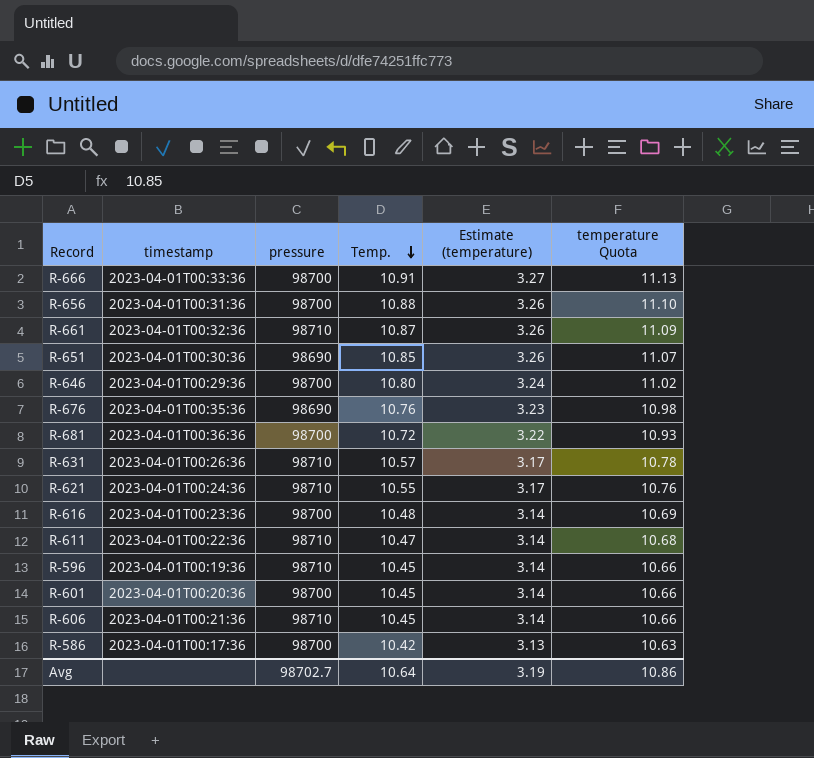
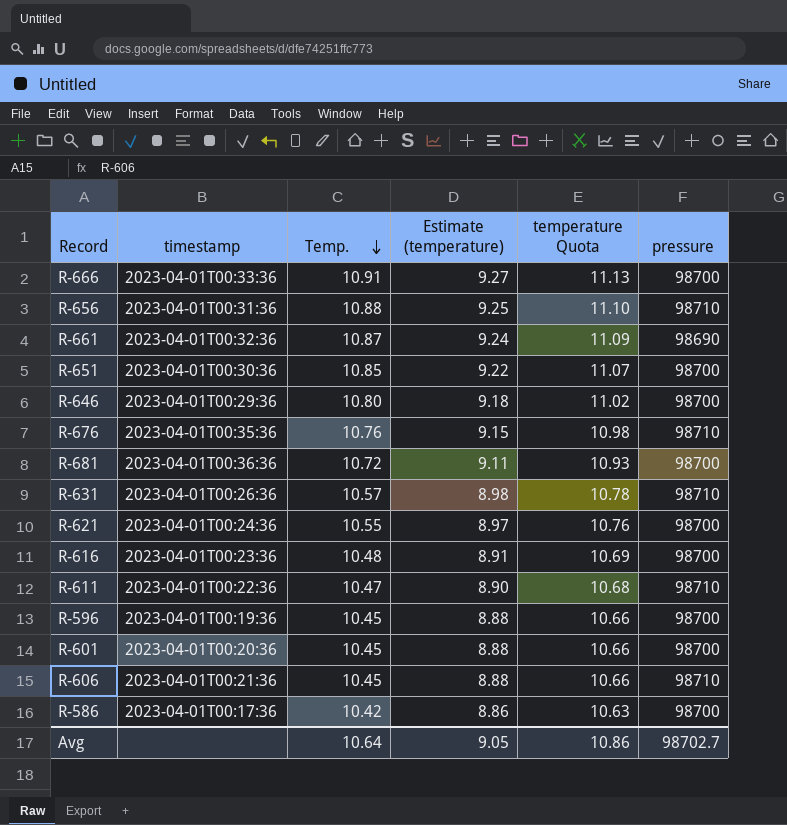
column Estimate (temperature) | formula: [Temp.] * 0.3 -> [Temp.] * 0.85
column pressure | position: 3 -> 6
R-656 | pressure: 98700 -> 98710
R-661 | pressure: 98710 -> 98690
R-651 | pressure: 98690 -> 98700
R-676 | pressure: 98690 -> 98710
R-621 | pressure: 98710 -> 98700
R-596 | pressure: 98710 -> 98700
Avg | Estimate (temperature): 3.19 -> 9.05

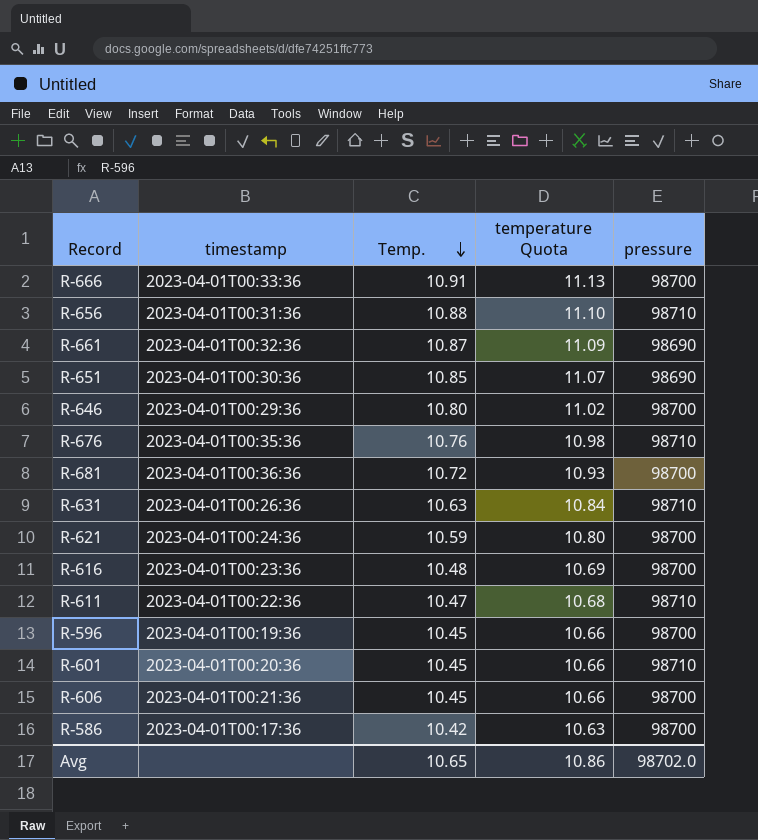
column Estimate (temperature) | formula: [Temp.] * 0.85 -> none
R-651 | pressure: 98700 -> 98690
R-631 | Temp.: 10.57 -> 10.63
R-631 | temperature Quota: 10.78 -> 10.84
R-621 | Temp.: 10.55 -> 10.59
R-621 | temperature Quota: 10.76 -> 10.80
R-601 | pressure: 98700 -> 98710
R-606 | pressure: 98710 -> 98700
Avg | Temp.: 10.64 -> 10.65
Avg | pressure: 98702.7 -> 98702.0

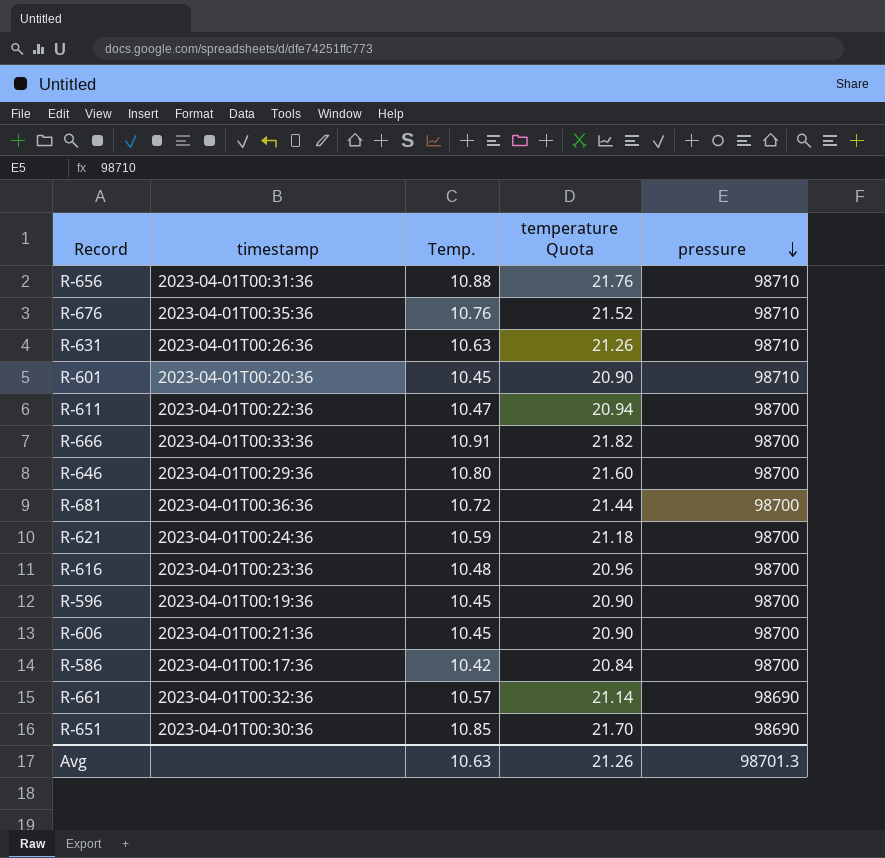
row order: Temp. descending -> pressure descending
column temperature Quota | formula: [Temp.] * 1.02 -> [Temp.] * 2
R-611 | pressure: 98710 -> 98700
R-661 | Temp.: 10.87 -> 10.57
Avg | Temp.: 10.65 -> 10.63
Avg | temperature Quota: 10.86 -> 21.26
Avg | pressure: 98702.0 -> 98701.3

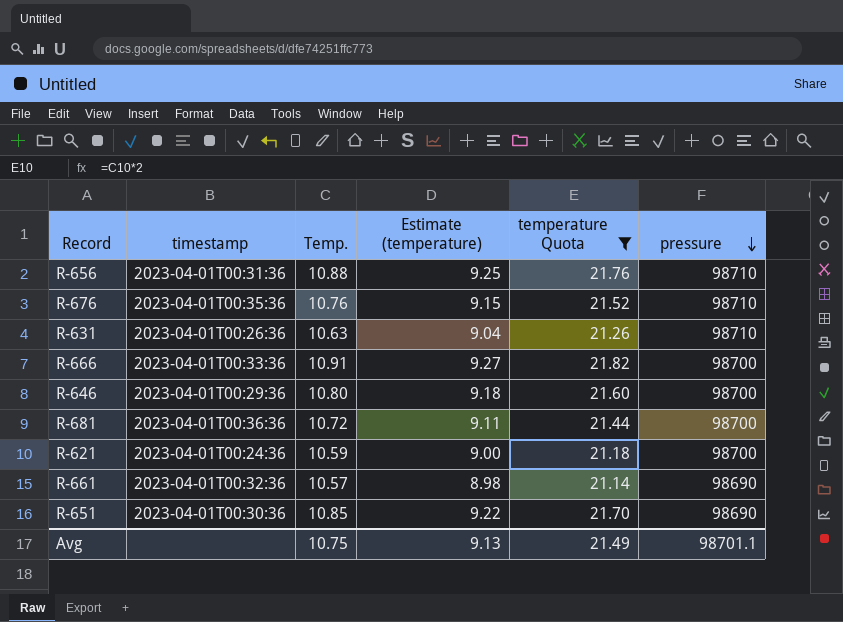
filter: none -> temperature Quota >= 21.14
column Estimate (temperature) | formula: none -> [Temp.] * 0.85
Avg | Temp.: 10.63 -> 10.75
Avg | temperature Quota: 21.26 -> 21.49
Avg | pressure: 98701.3 -> 98701.1

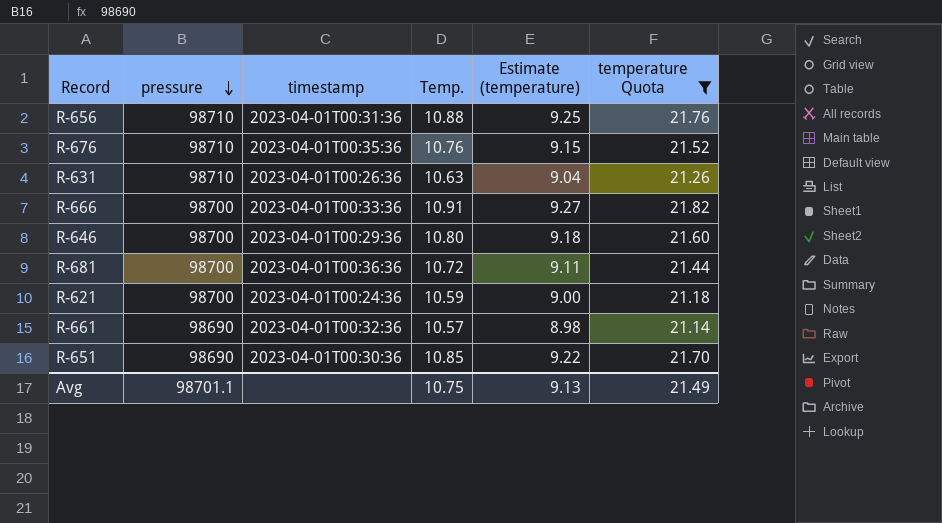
column pressure | position: 6 -> 2

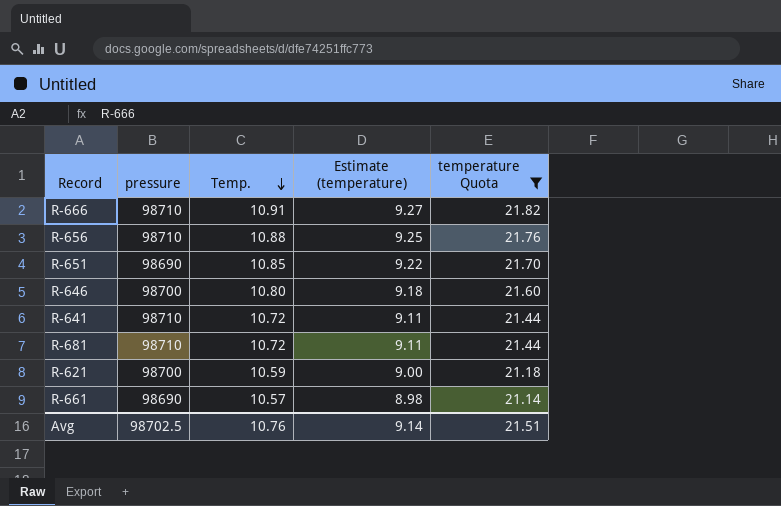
row order: pressure descending -> Temp. descending
column timestamp | position: 3 -> none
row R-676: 98710 | 2023-04-01T00:35:36 | 10.76 | 9.15 | 21.52 -> none
row R-631: 98710 | 2023-04-01T00:26:36 | 10.63 | 9.04 | 21.26 -> none
R-666 | pressure: 98700 -> 98710
row R-641: none -> 98710 | 10.72 | 9.11 | 21.44
R-681 | pressure: 98700 -> 98710
Avg | pressure: 98701.1 -> 98702.5
Avg | Temp.: 10.75 -> 10.76
Avg | Estimate (temperature): 9.13 -> 9.14
Avg | temperature Quota: 21.49 -> 21.51

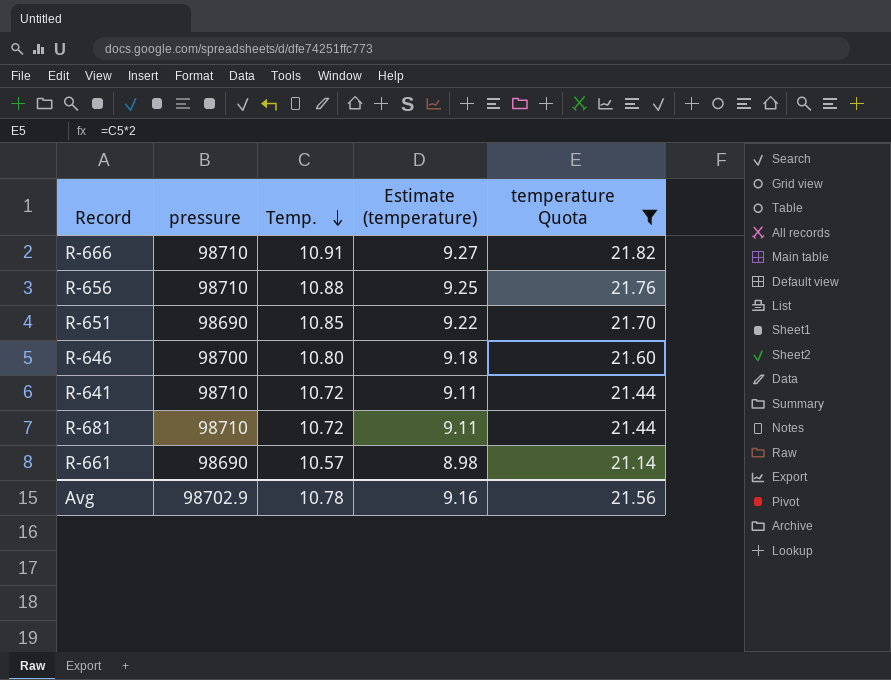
row R-621: 98700 | 10.59 | 9.00 | 21.18 -> none
Avg | pressure: 98702.5 -> 98702.9
Avg | Temp.: 10.76 -> 10.78
Avg | Estimate (temperature): 9.14 -> 9.16
Avg | temperature Quota: 21.51 -> 21.56

